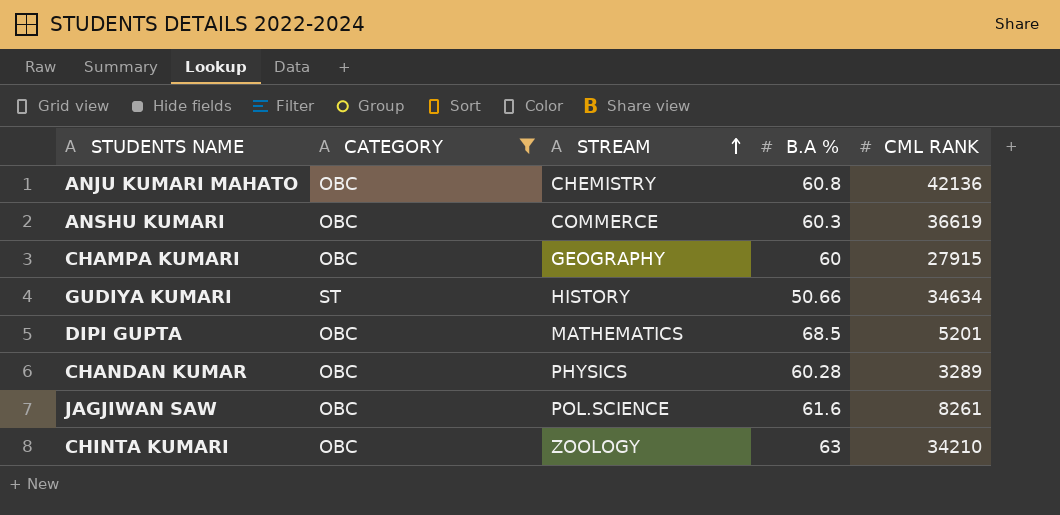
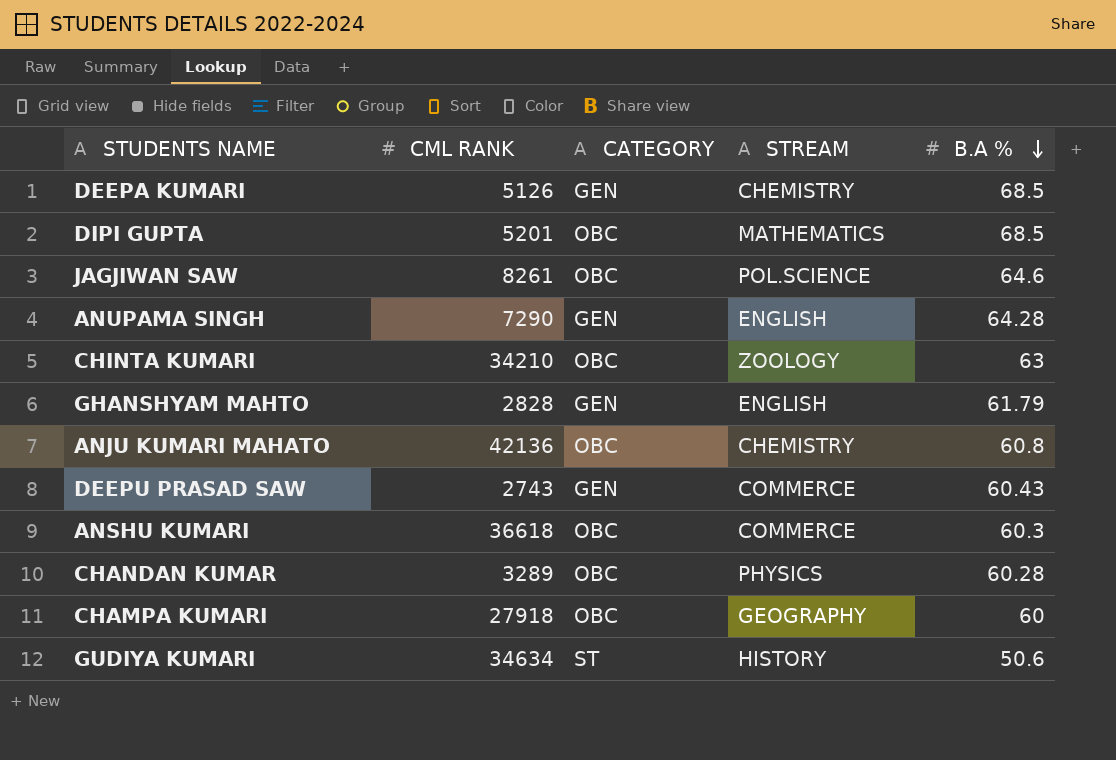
filter: CATEGORY != GEN -> none
row order: STREAM ascending -> B.A % descending
column CML RANK | position: 5 -> 2
JAGJIWAN SAW | B.A %: 61.6 -> 64.6
ANSHU KUMARI | CML RANK: 36619 -> 36618
CHAMPA KUMARI | CML RANK: 27915 -> 27918
GUDIYA KUMARI | B.A %: 50.66 -> 50.6

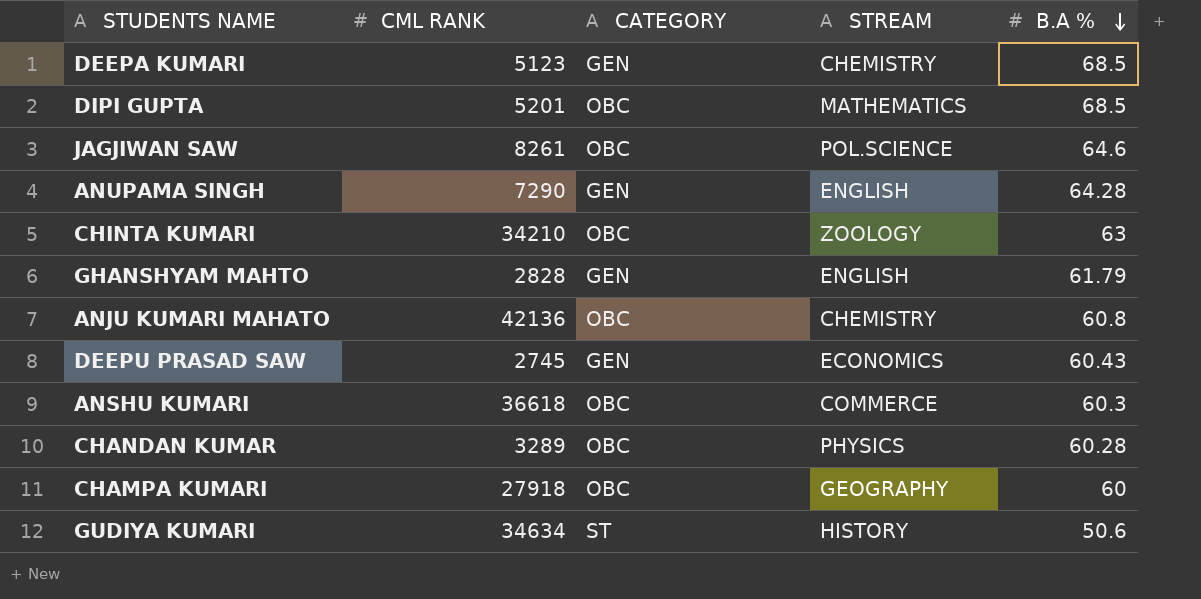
DEEPA KUMARI | CML RANK: 5126 -> 5123
DEEPU PRASAD SAW | CML RANK: 2743 -> 2745
DEEPU PRASAD SAW | STREAM: COMMERCE -> ECONOMICS

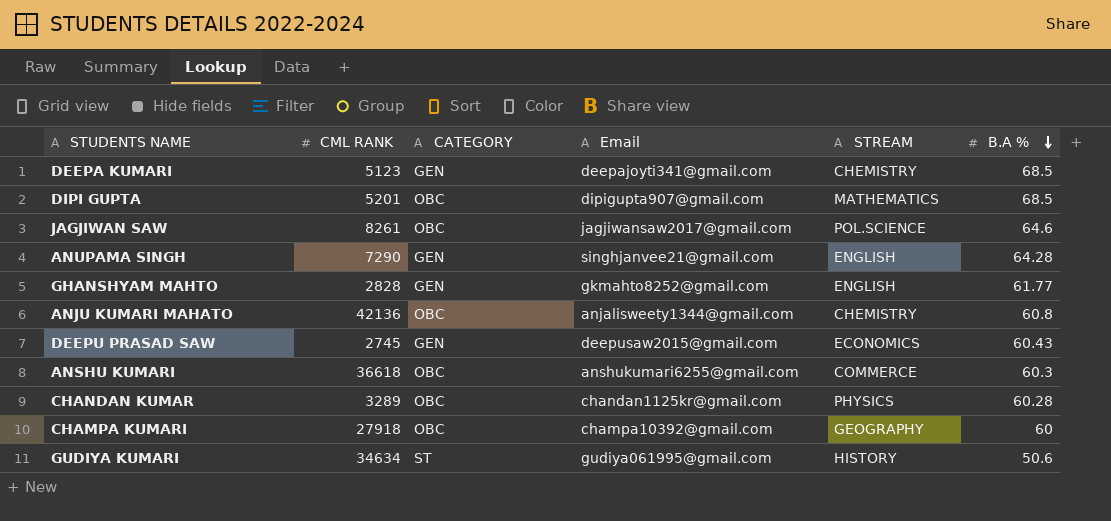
column Email | position: none -> 4
row CHINTA KUMARI: 34210 | OBC | ZOOLOGY | 63 -> none
GHANSHYAM MAHTO | B.A %: 61.79 -> 61.77

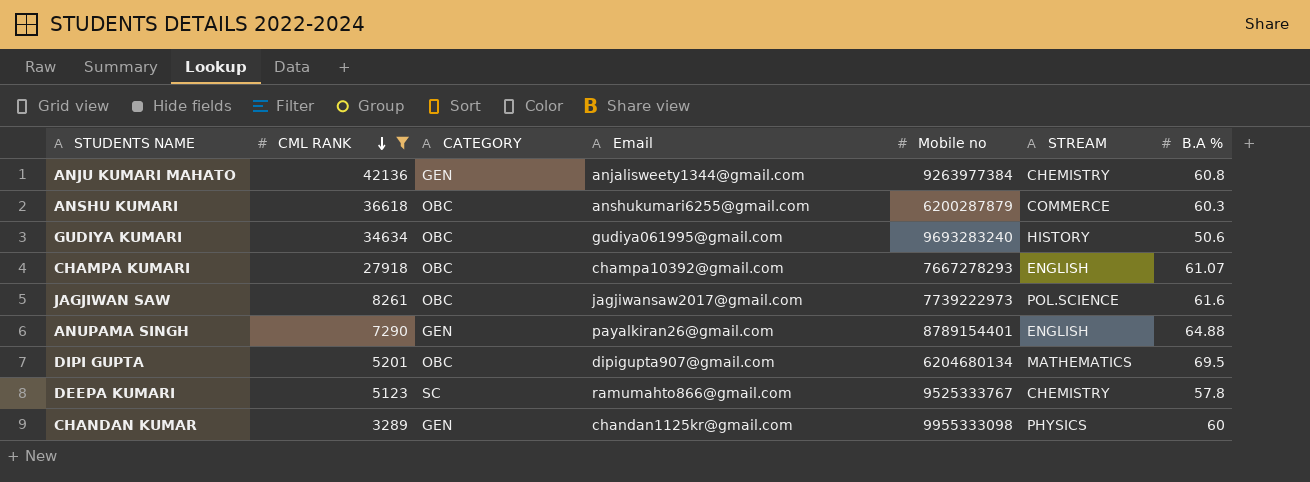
filter: none -> CML RANK >= 3289
row order: B.A % descending -> CML RANK descending
column Mobile no | position: none -> 5
ANJU KUMARI MAHATO | CATEGORY: OBC -> GEN
GUDIYA KUMARI | CATEGORY: ST -> OBC
CHAMPA KUMARI | STREAM: GEOGRAPHY -> ENGLISH
CHAMPA KUMARI | B.A %: 60 -> 61.07
JAGJIWAN SAW | B.A %: 64.6 -> 61.6
ANUPAMA SINGH | Email: singhjanvee21@gmail.com -> payalkiran26@gmail.com
ANUPAMA SINGH | B.A %: 64.28 -> 64.88
DIPI GUPTA | B.A %: 68.5 -> 69.5
DEEPA KUMARI | CATEGORY: GEN -> SC
DEEPA KUMARI | Email: deepajoyti341@gmail.com -> ramumahto866@gmail.com
DEEPA KUMARI | B.A %: 68.5 -> 57.8
CHANDAN KUMAR | CATEGORY: OBC -> GEN
CHANDAN KUMAR | B.A %: 60.28 -> 60

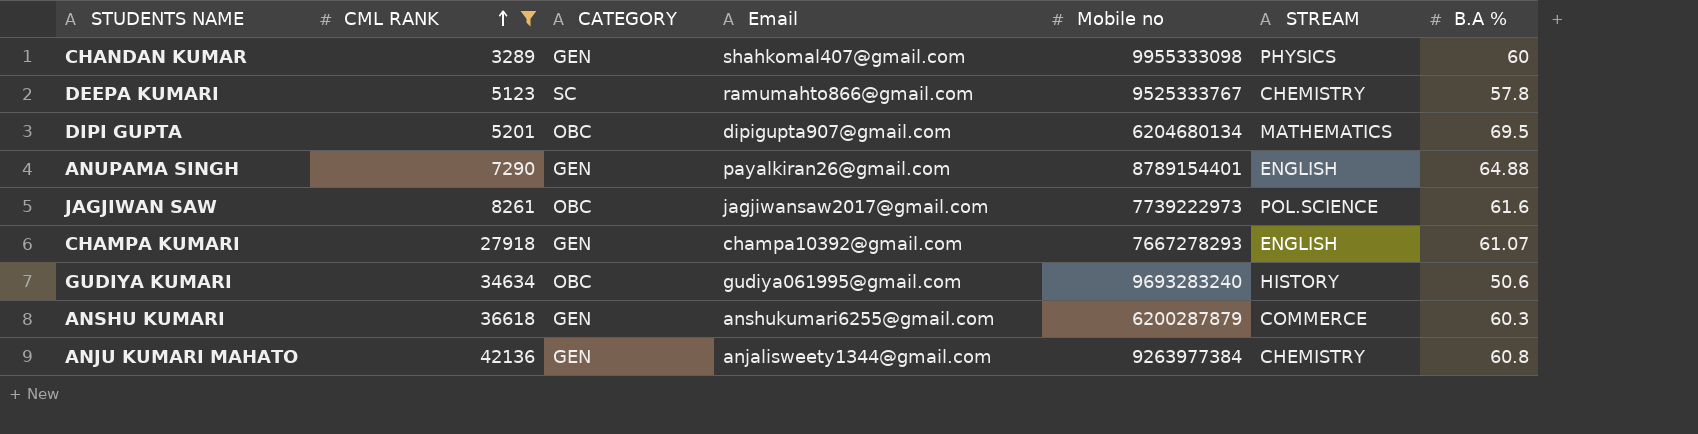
row order: CML RANK descending -> CML RANK ascending
CHANDAN KUMAR | Email: chandan1125kr@gmail.com -> shahkomal407@gmail.com
CHAMPA KUMARI | CATEGORY: OBC -> GEN
ANSHU KUMARI | CATEGORY: OBC -> GEN

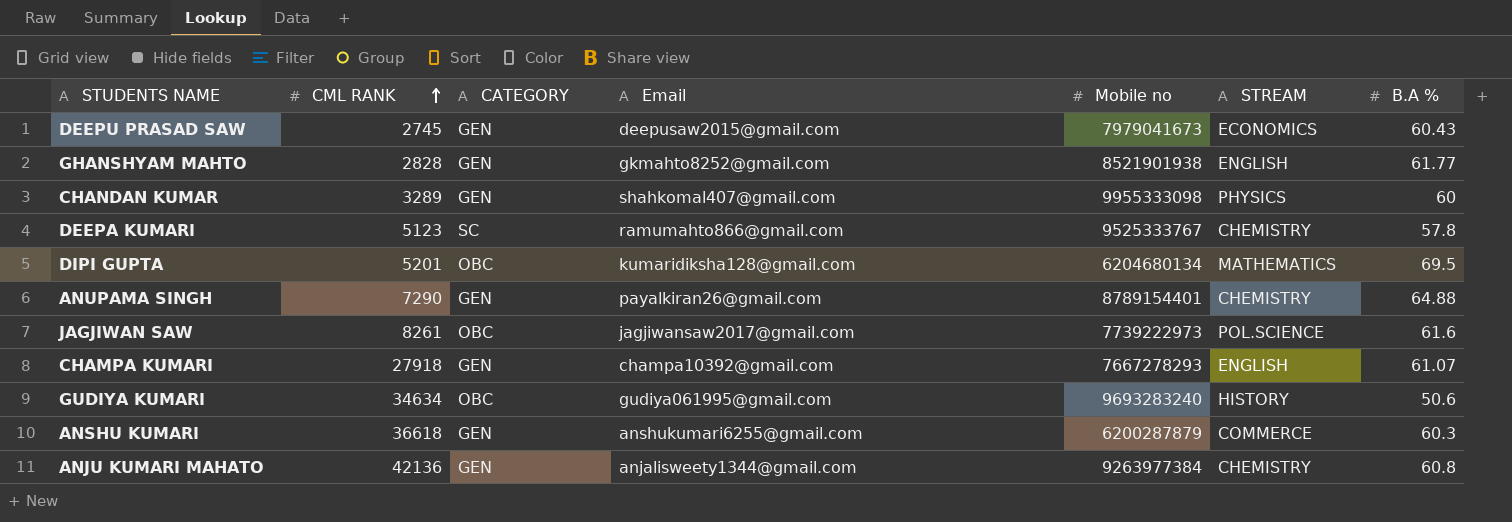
filter: CML RANK >= 3289 -> none
DIPI GUPTA | Email: dipigupta907@gmail.com -> kumaridiksha128@gmail.com
ANUPAMA SINGH | STREAM: ENGLISH -> CHEMISTRY

